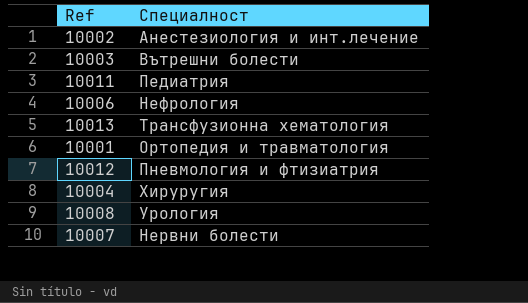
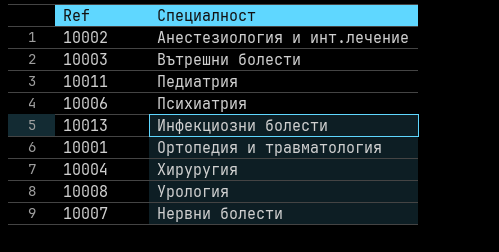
row 10012: Пневмология и фтизиатрия -> none
10006 | Специалност: Нефрология -> Психиатрия
10013 | Специалност: Трансфузионна хематология -> Инфекциозни болести

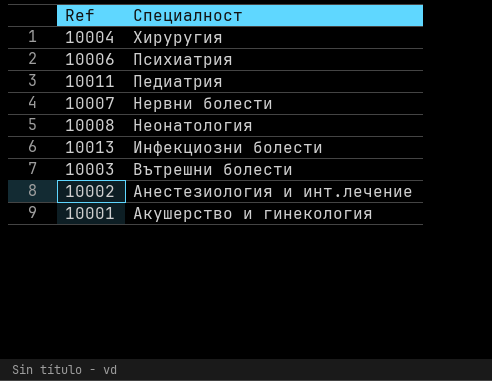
row order: none -> Специалност descending
10008 | Специалност: Урология -> Неонатология
10001 | Специалност: Ортопедия и травматология -> Акушерство и гинекология

